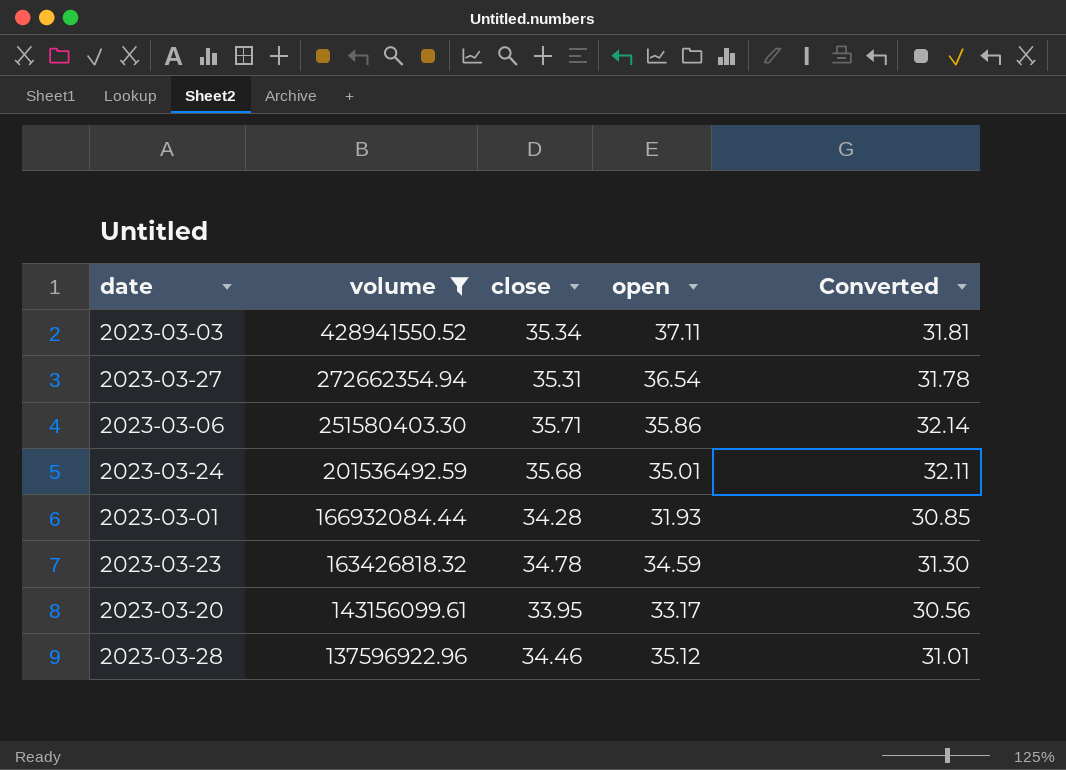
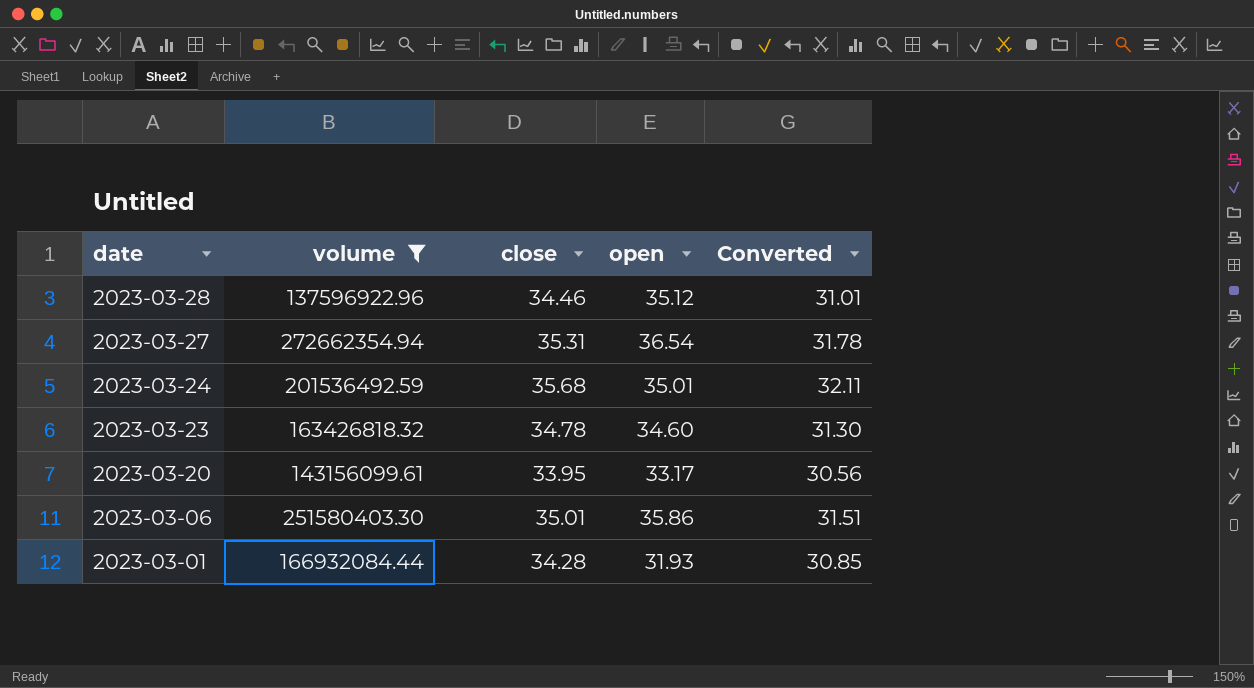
row order: volume descending -> date descending
row 2023-03-03: 428941550.52 | 35.34 | 37.11 | 31.81 -> none
2023-03-23 | open: 34.59 -> 34.60
2023-03-06 | close: 35.71 -> 35.01
2023-03-06 | Converted: 32.14 -> 31.51

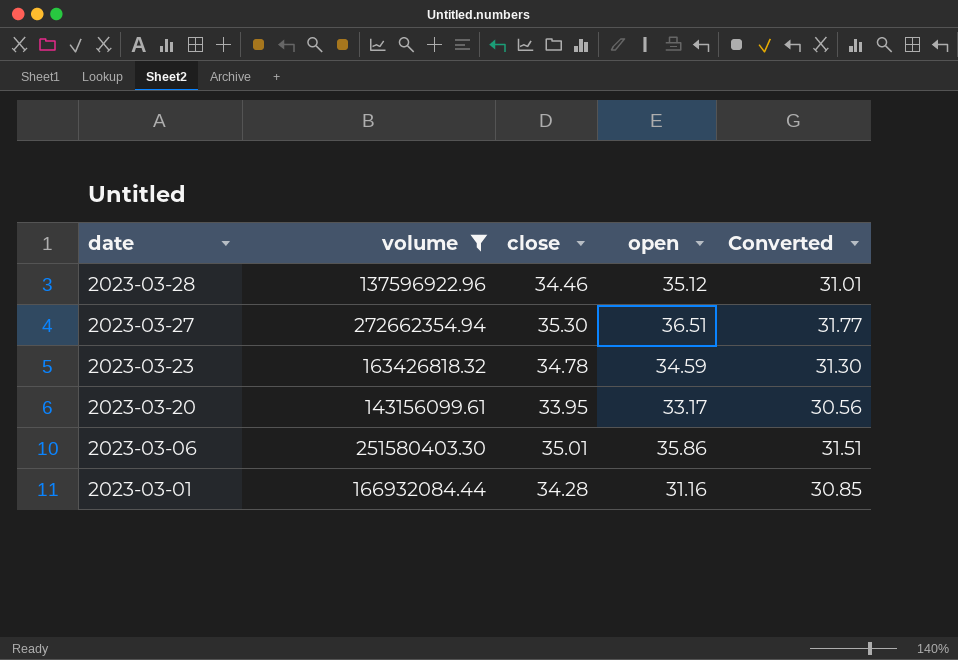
row 2023-03-24: 201536492.59 | 35.68 | 35.01 | 32.11 -> none
2023-03-27 | close: 35.31 -> 35.30
2023-03-27 | open: 36.54 -> 36.51
2023-03-27 | Converted: 31.78 -> 31.77
2023-03-23 | open: 34.60 -> 34.59
2023-03-01 | open: 31.93 -> 31.16

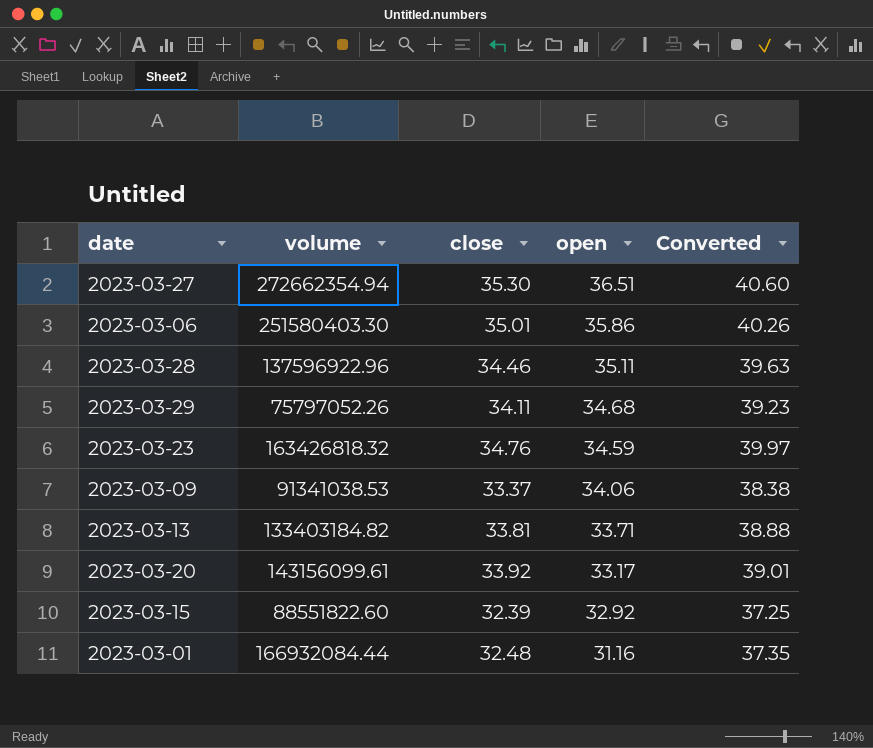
filter: volume >= 137596922.96 -> none
row order: date descending -> open descending
column Converted | formula: [close] * 0.9 -> [close] * 1.15
2023-03-28 | open: 35.12 -> 35.11
2023-03-23 | close: 34.78 -> 34.76
2023-03-20 | close: 33.95 -> 33.92
2023-03-01 | close: 34.28 -> 32.48

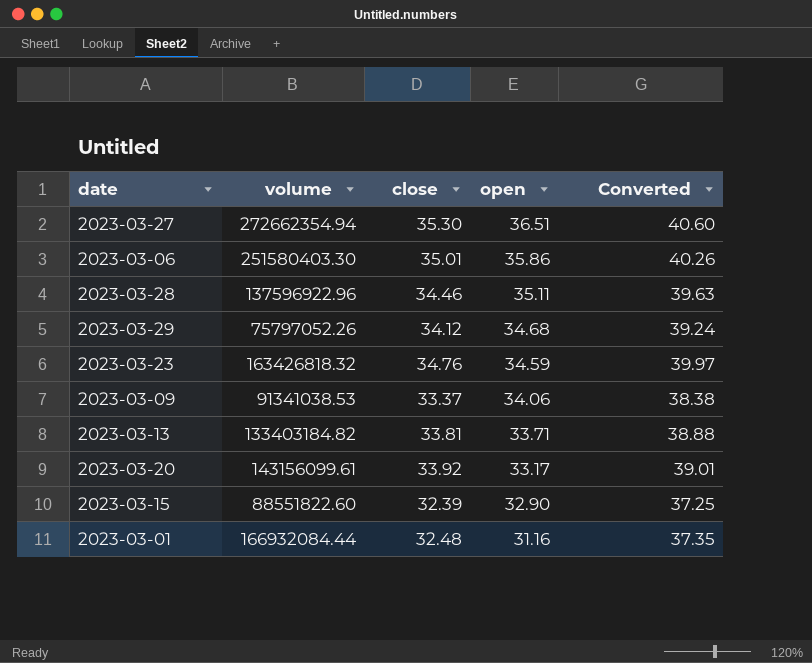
2023-03-29 | close: 34.11 -> 34.12
2023-03-29 | Converted: 39.23 -> 39.24
2023-03-15 | open: 32.92 -> 32.90

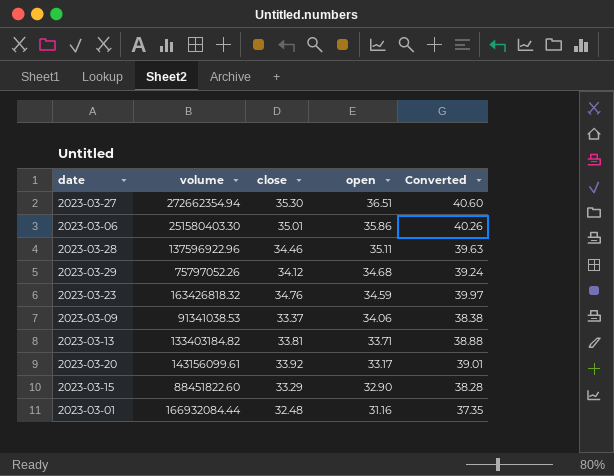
2023-03-15 | volume: 88551822.60 -> 88451822.60
2023-03-15 | close: 32.39 -> 33.29
2023-03-15 | Converted: 37.25 -> 38.28

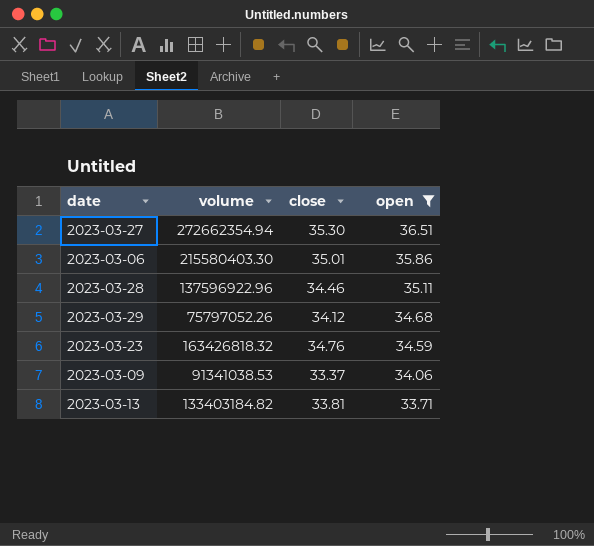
filter: none -> open >= 33.71
column Converted | formula: [close] * 1.15 -> none
2023-03-06 | volume: 251580403.30 -> 215580403.30

